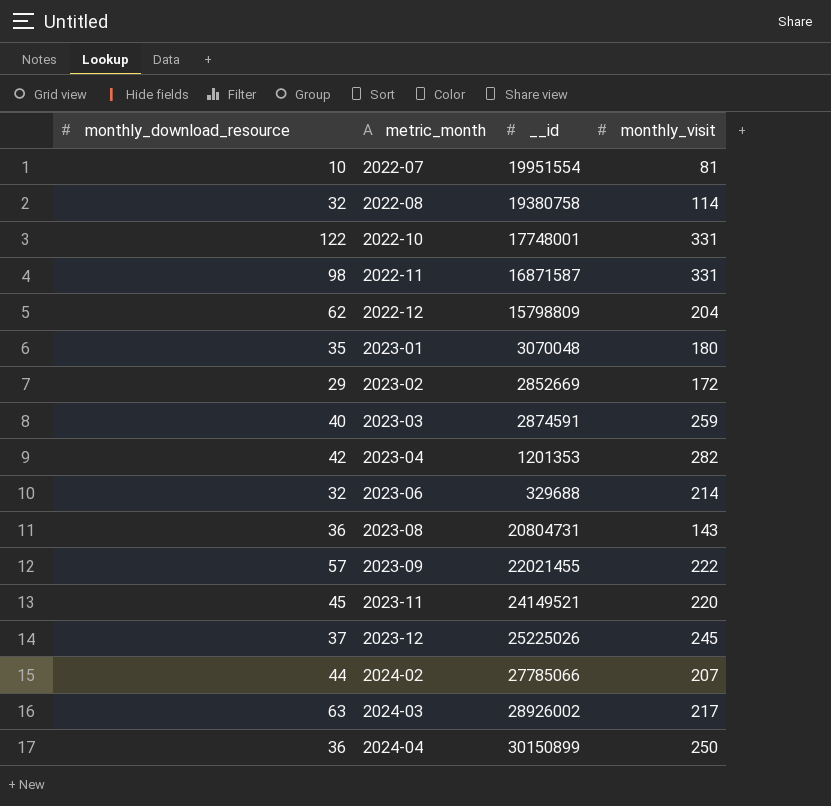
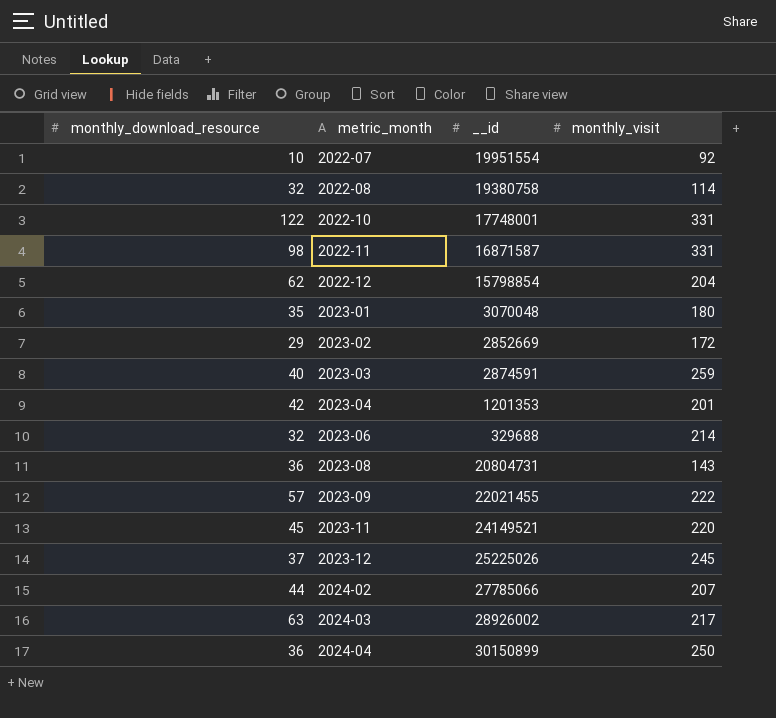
2022-07 | monthly_visit: 81 -> 92
2022-12 | __id: 15798809 -> 15798854
2023-04 | monthly_visit: 282 -> 201

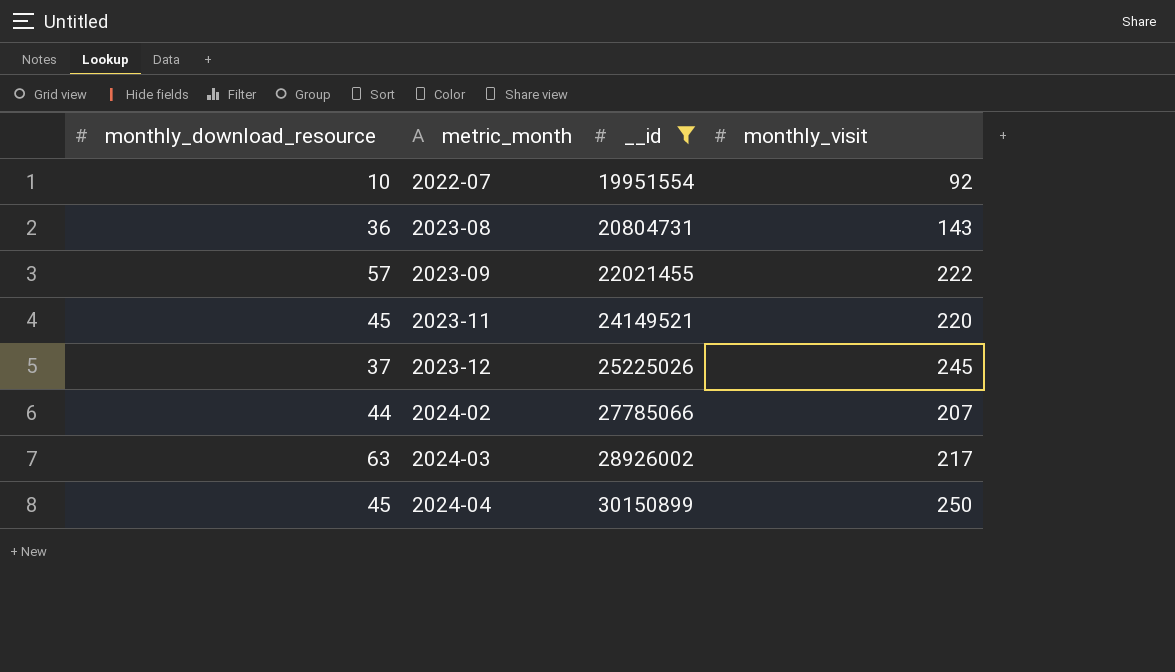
filter: none -> __id >= 19951554
2024-04 | monthly_download_resource: 36 -> 45

